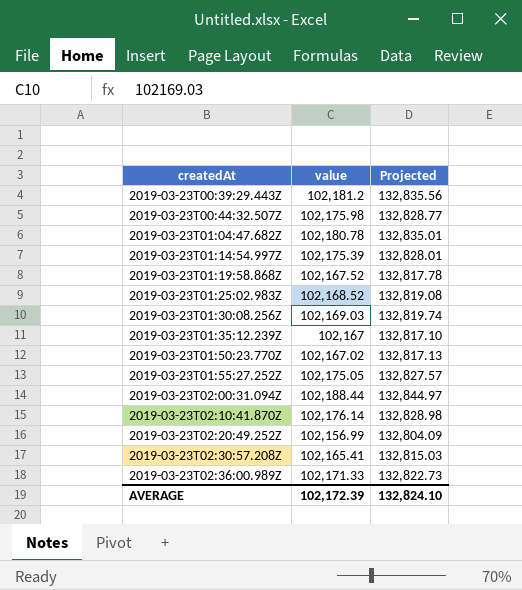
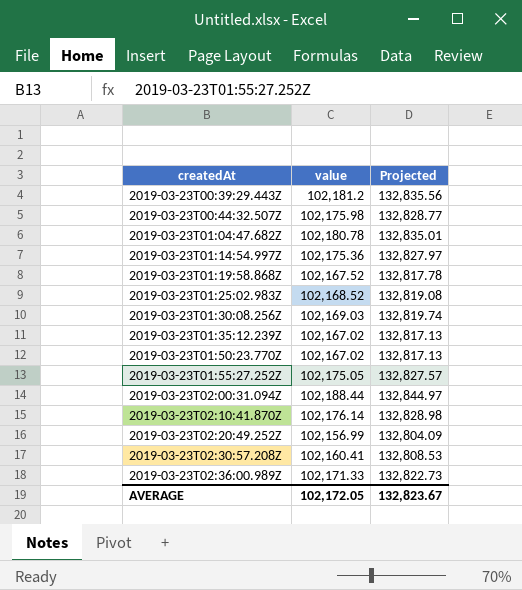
2019-03-23T01:14:54.997Z | value: 102,175.39 -> 102,175.36
2019-03-23T01:14:54.997Z | Projected: 132,828.01 -> 132,827.97
2019-03-23T01:35:12.239Z | value: 102,167 -> 102,167.02
2019-03-23T01:35:12.239Z | Projected: 132,817.10 -> 132,817.13
2019-03-23T02:30:57.208Z | value: 102,165.41 -> 102,160.41
2019-03-23T02:30:57.208Z | Projected: 132,815.03 -> 132,808.53
AVERAGE | value: 102,172.39 -> 102,172.05
AVERAGE | Projected: 132,824.10 -> 132,823.67

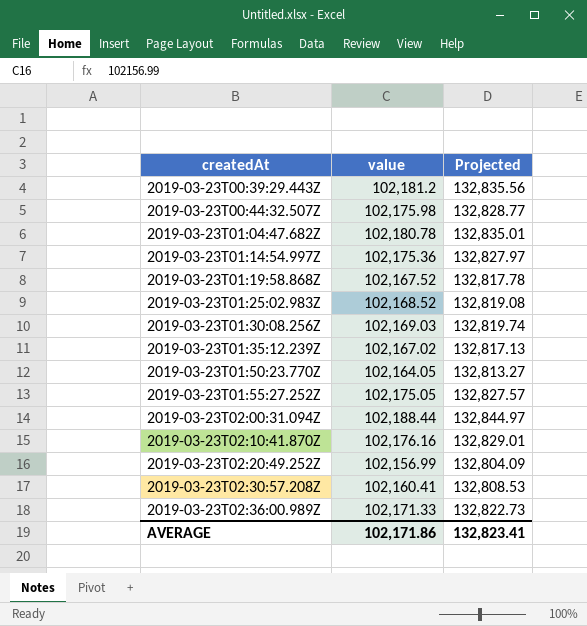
2019-03-23T01:50:23.770Z | value: 102,167.02 -> 102,164.05
2019-03-23T01:50:23.770Z | Projected: 132,817.13 -> 132,813.27
2019-03-23T02:10:41.870Z | value: 102,176.14 -> 102,176.16
2019-03-23T02:10:41.870Z | Projected: 132,828.98 -> 132,829.01
AVERAGE | value: 102,172.05 -> 102,171.86
AVERAGE | Projected: 132,823.67 -> 132,823.41

